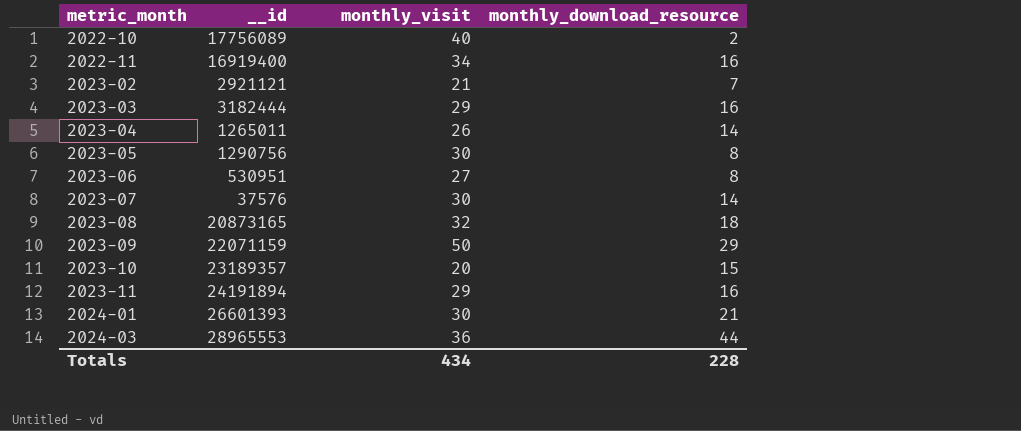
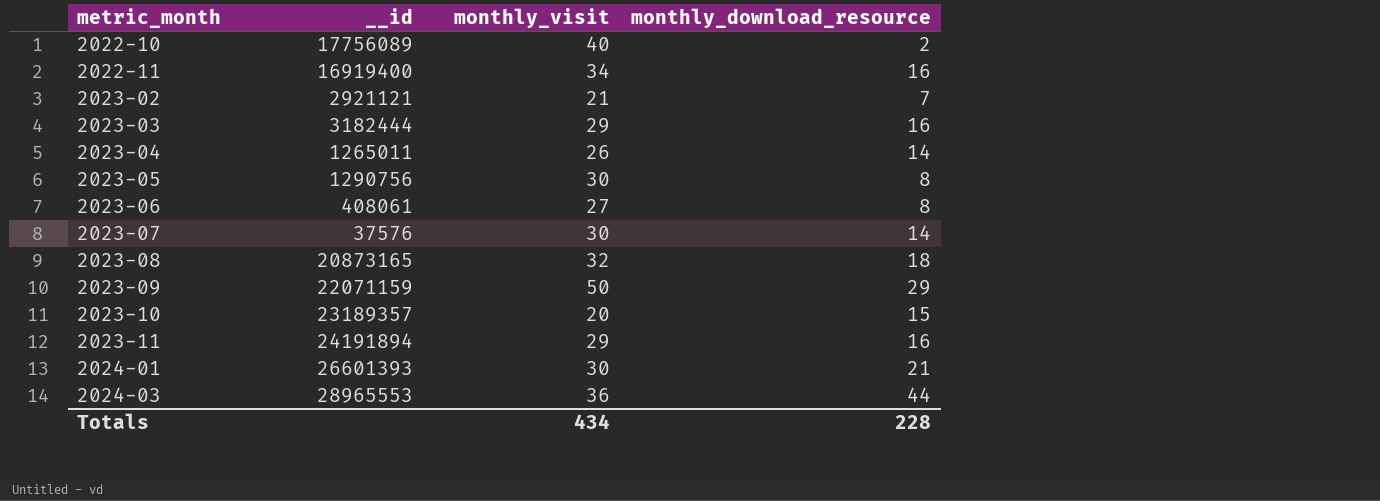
2023-06 | __id: 530951 -> 408061

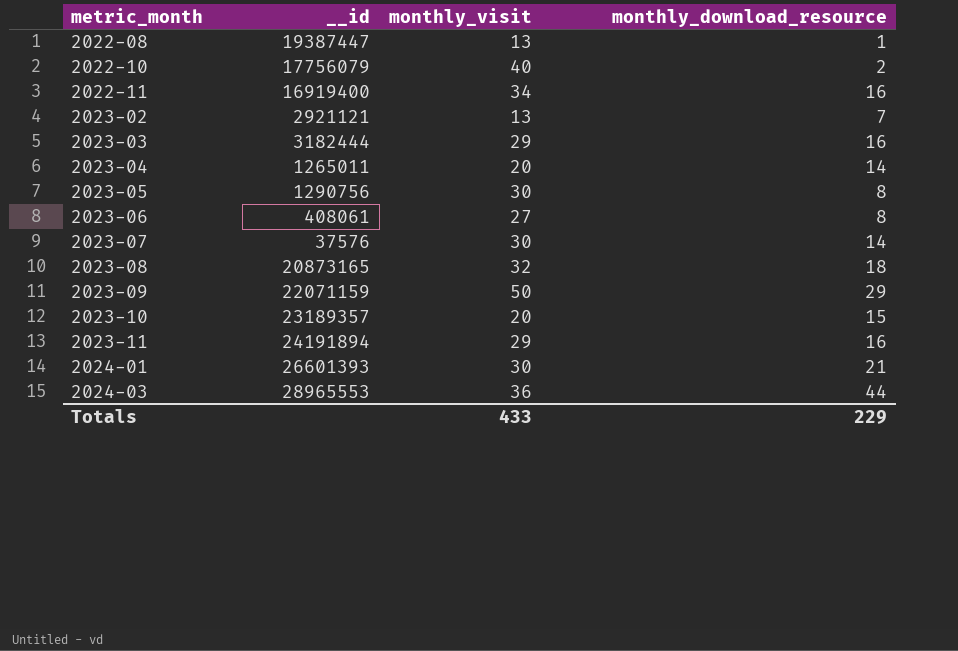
row 2022-08: none -> 19387447 | 13 | 1
2022-10 | __id: 17756089 -> 17756079
2023-02 | monthly_visit: 21 -> 13
2023-04 | monthly_visit: 26 -> 20
Totals | monthly_visit: 434 -> 433
Totals | monthly_download_resource: 228 -> 229

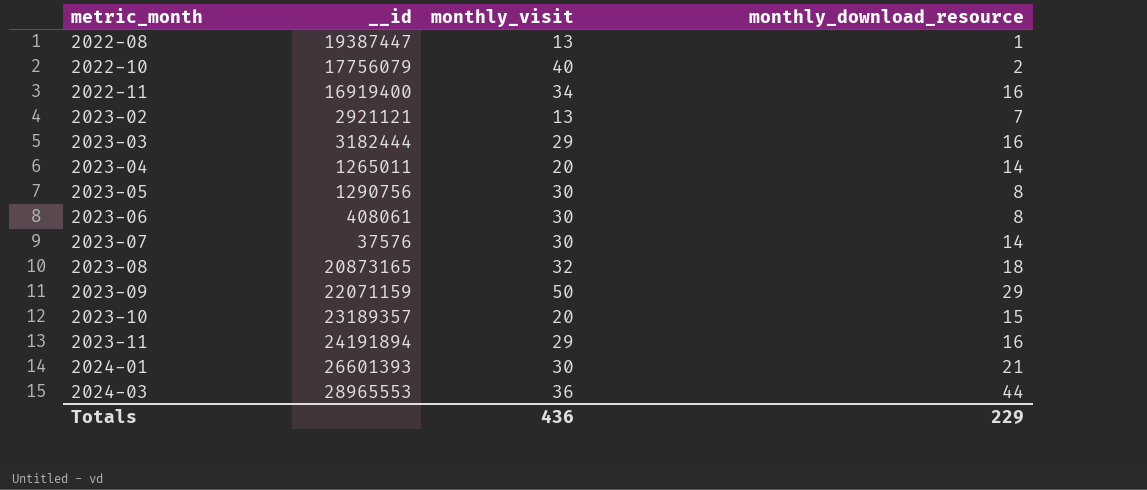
2023-06 | monthly_visit: 27 -> 30
Totals | monthly_visit: 433 -> 436

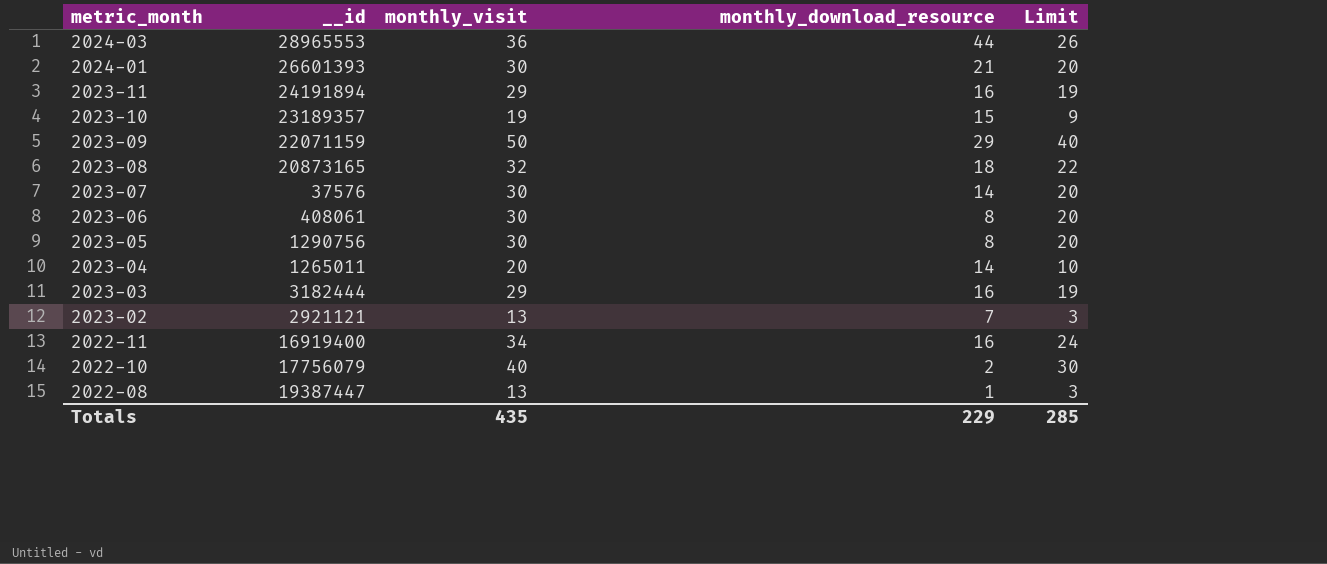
row order: metric_month ascending -> metric_month descending
column Limit | formula: none -> [monthly_visit] - 10
2023-10 | monthly_visit: 20 -> 19
Totals | monthly_visit: 436 -> 435

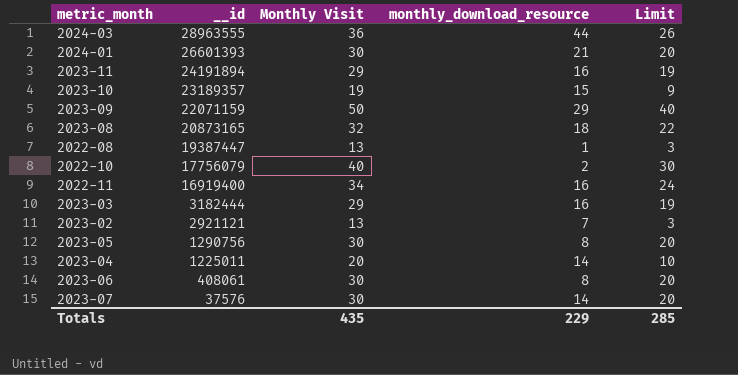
row order: metric_month descending -> __id descending
column name: monthly_visit -> Monthly Visit
2024-03 | __id: 28965553 -> 28963555
2023-04 | __id: 1265011 -> 1225011

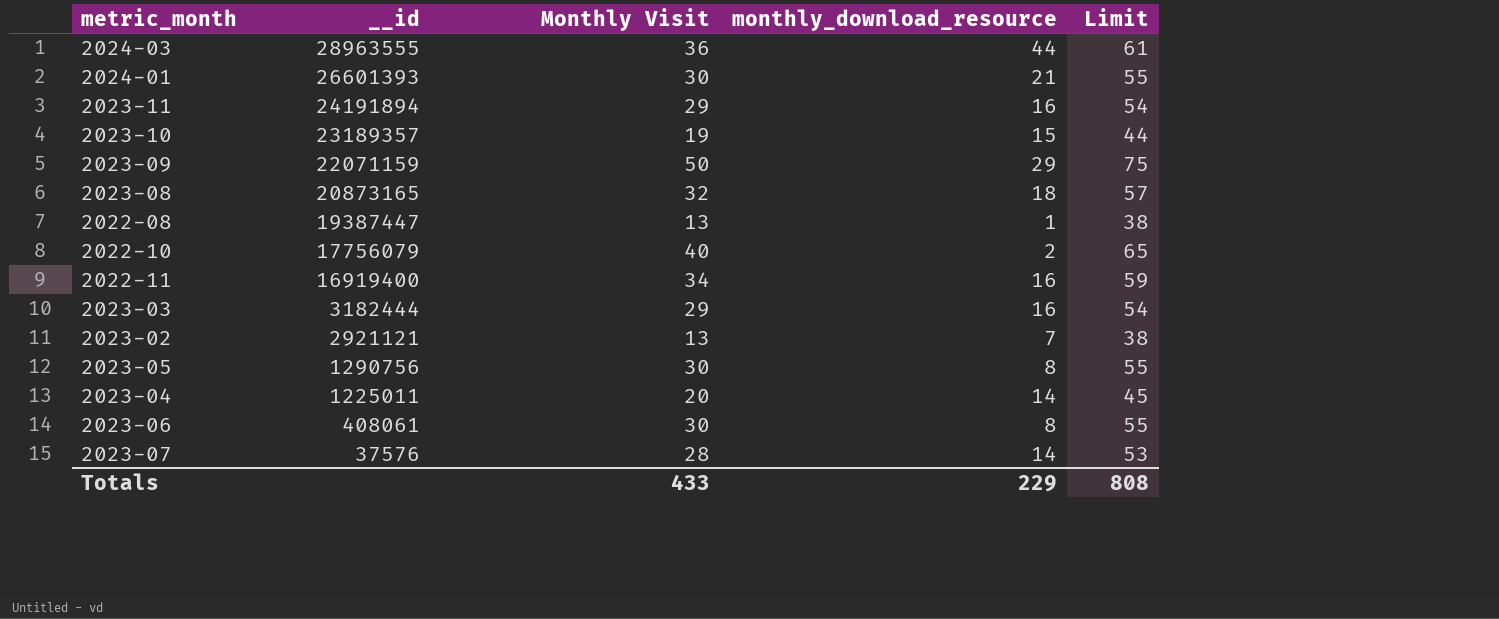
column Limit | formula: [Monthly Visit] - 10 -> [Monthly Visit] + 25
2023-07 | Monthly Visit: 30 -> 28
Totals | Monthly Visit: 435 -> 433
Totals | Limit: 285 -> 808

